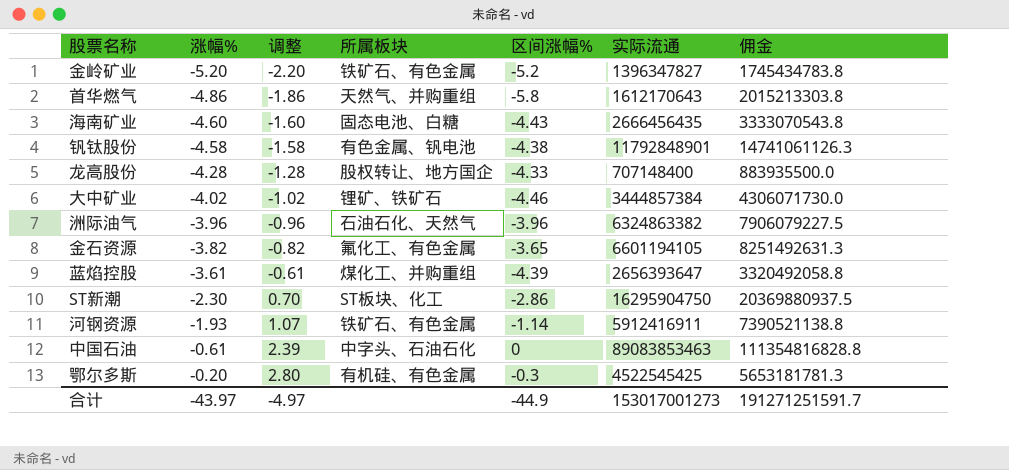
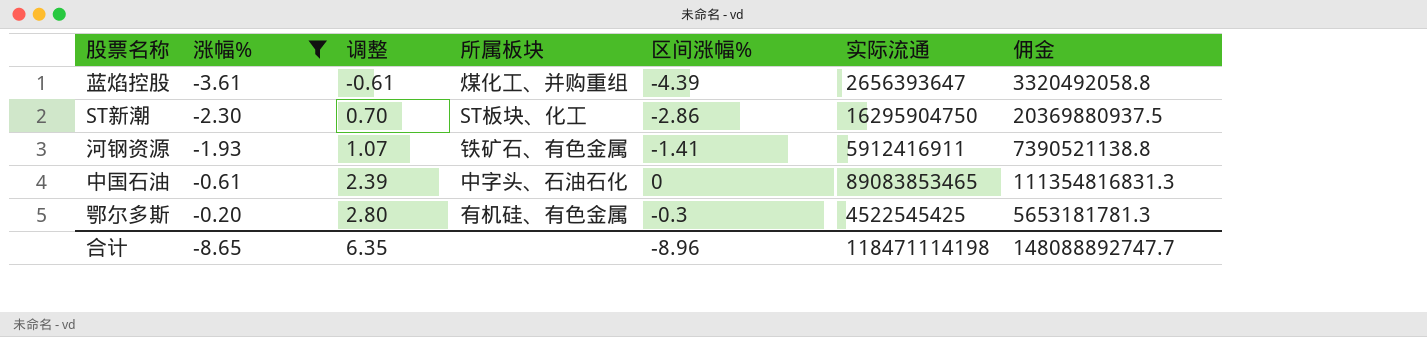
filter: none -> 涨幅% >= -3.61
河钢资源 | 区间涨幅%: -1.14 -> -1.41
中国石油 | 实际流通: 89083853463 -> 89083853465
中国石油 | 佣金: 111354816828.8 -> 111354816831.3
合计 | 涨幅%: -43.97 -> -8.65
合计 | 调整: -4.97 -> 6.35
合计 | 区间涨幅%: -44.9 -> -8.96
合计 | 实际流通: 153017001273 -> 118471114198
合计 | 佣金: 191271251591.7 -> 148088892747.7

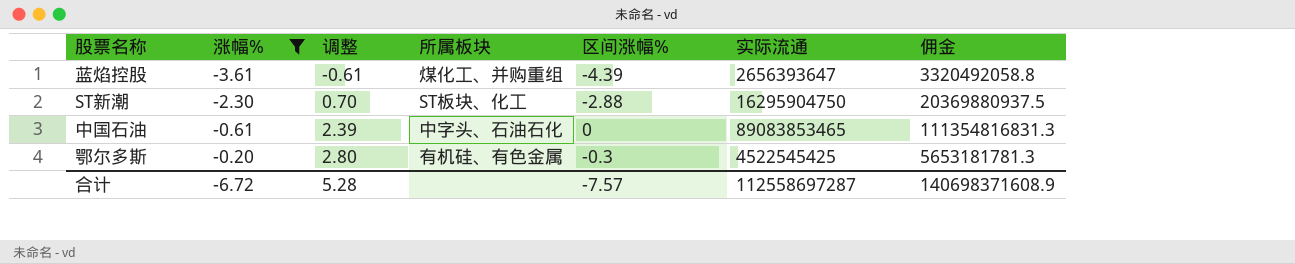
row 河钢资源: -1.93 | 1.07 | 铁矿石、有色金属 | -1.41 | 5912416911 | 7390521138.8 -> none
ST新潮 | 区间涨幅%: -2.86 -> -2.88
合计 | 涨幅%: -8.65 -> -6.72
合计 | 调整: 6.35 -> 5.28
合计 | 区间涨幅%: -8.96 -> -7.57
合计 | 实际流通: 118471114198 -> 112558697287
合计 | 佣金: 148088892747.7 -> 140698371608.9

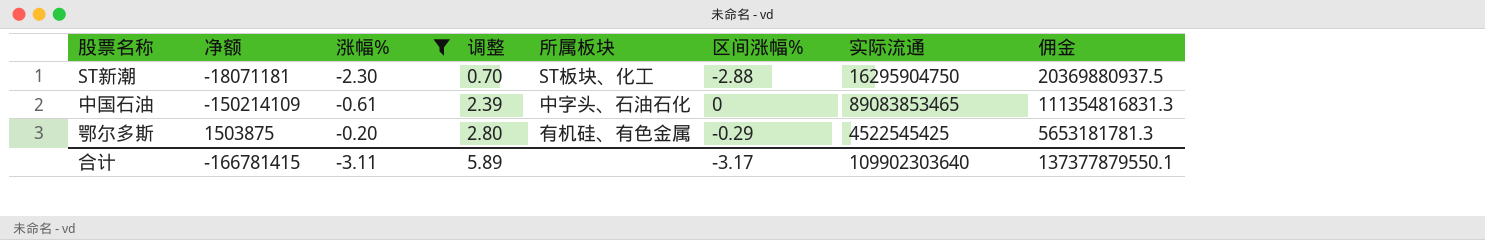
column 净额 | position: none -> 2
row 蓝焰控股: -3.61 | -0.61 | 煤化工、并购重组 | -4.39 | 2656393647 | 3320492058.8 -> none
鄂尔多斯 | 区间涨幅%: -0.3 -> -0.29
合计 | 涨幅%: -6.72 -> -3.11
合计 | 调整: 5.28 -> 5.89
合计 | 区间涨幅%: -7.57 -> -3.17
合计 | 实际流通: 112558697287 -> 109902303640
合计 | 佣金: 140698371608.9 -> 137377879550.1

